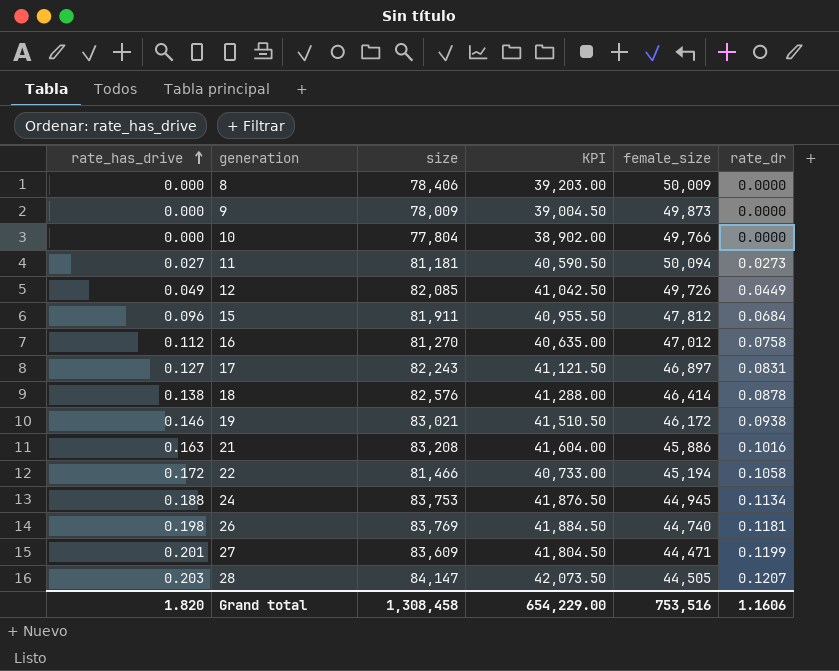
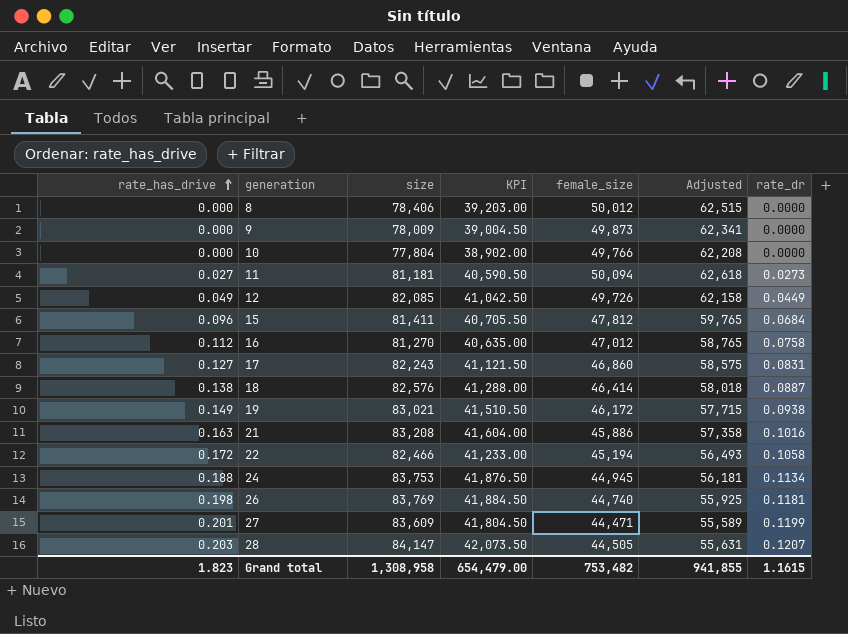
column Adjusted | formula: none -> [female_size] * 1.25
8 | female_size: 50,009 -> 50,012
15 | size: 81,911 -> 81,411
15 | KPI: 40,955.50 -> 40,705.50
17 | female_size: 46,897 -> 46,860
18 | rate_dr: 0.0878 -> 0.0887
19 | rate_has_drive: 0.146 -> 0.149
22 | size: 81,466 -> 82,466
22 | KPI: 40,733.00 -> 41,233.00
Grand total | rate_has_drive: 1.820 -> 1.823
Grand total | size: 1,308,458 -> 1,308,958
Grand total | KPI: 654,229.00 -> 654,479.00
Grand total | female_size: 753,516 -> 753,482
Grand total | rate_dr: 1.1606 -> 1.1615

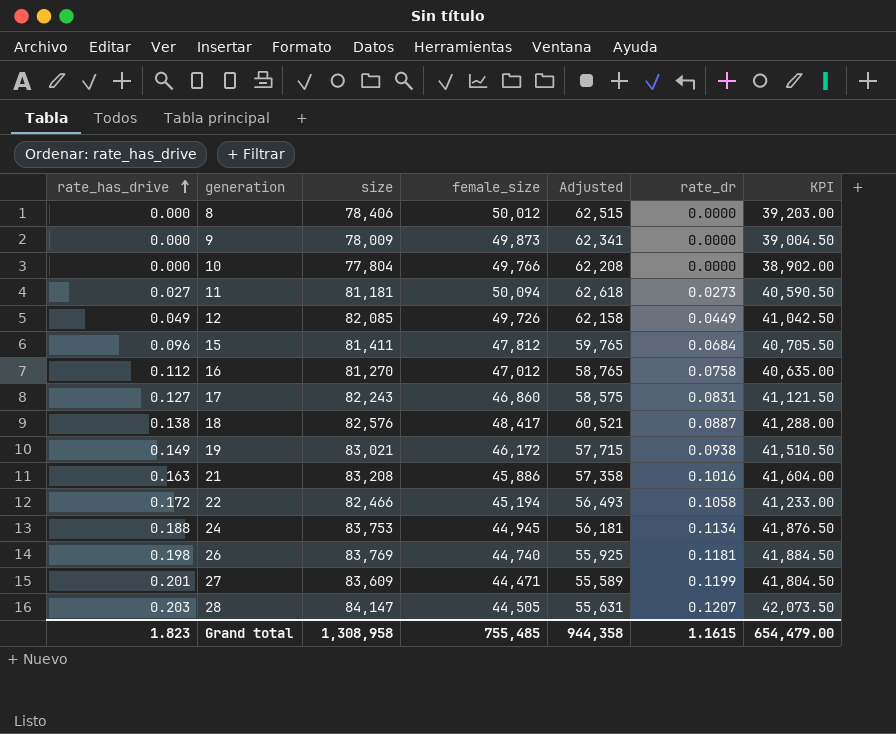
column KPI | position: 4 -> 7
18 | female_size: 46,414 -> 48,417
18 | Adjusted: 58,018 -> 60,521
Grand total | female_size: 753,482 -> 755,485
Grand total | Adjusted: 941,855 -> 944,358

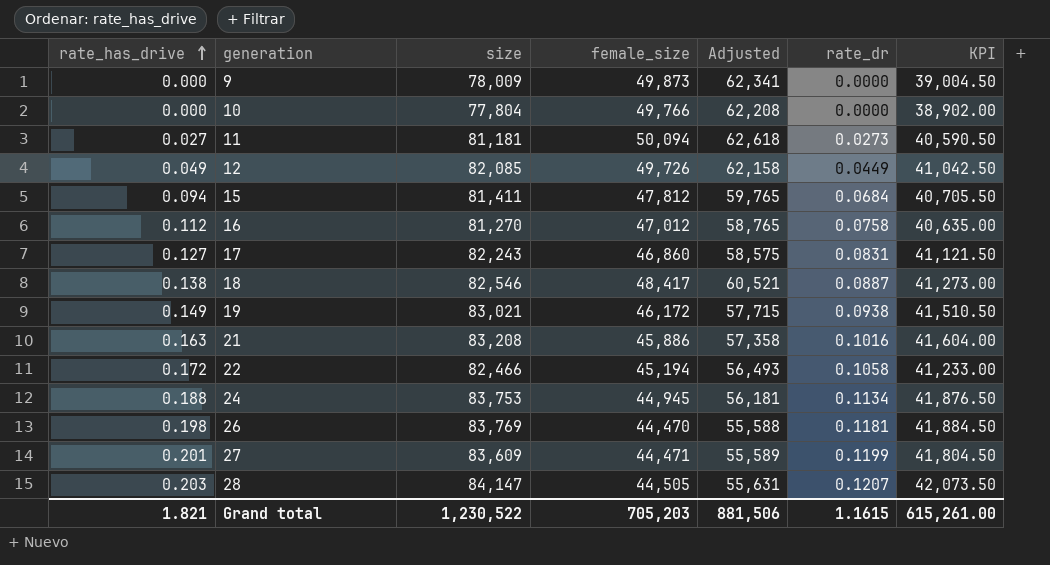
row 8: 0.000 | 78,406 | 50,012 | 62,515 | 0.0000 | 39,203.00 -> none
15 | rate_has_drive: 0.096 -> 0.094
18 | size: 82,576 -> 82,546
18 | KPI: 41,288.00 -> 41,273.00
26 | female_size: 44,740 -> 44,470
26 | Adjusted: 55,925 -> 55,588
Grand total | rate_has_drive: 1.823 -> 1.821
Grand total | size: 1,308,958 -> 1,230,522
Grand total | female_size: 755,485 -> 705,203
Grand total | Adjusted: 944,358 -> 881,506
Grand total | KPI: 654,479.00 -> 615,261.00

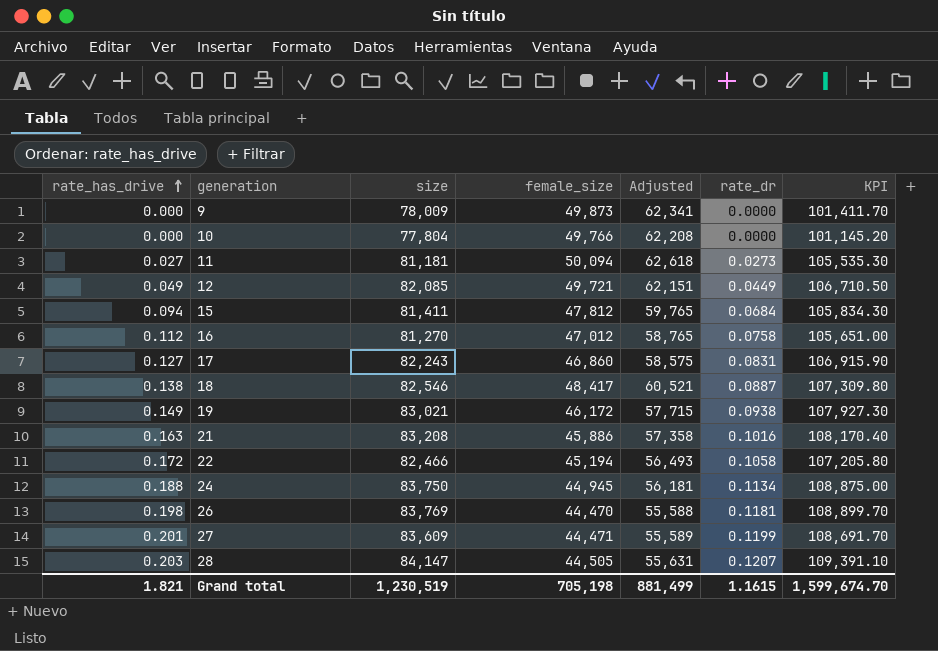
column KPI | formula: [size] * 0.5 -> [size] * 1.3
12 | female_size: 49,726 -> 49,721
12 | Adjusted: 62,158 -> 62,151
24 | size: 83,753 -> 83,750
Grand total | size: 1,230,522 -> 1,230,519
Grand total | female_size: 705,203 -> 705,198
Grand total | Adjusted: 881,506 -> 881,499
Grand total | KPI: 615,261.00 -> 1,599,674.70

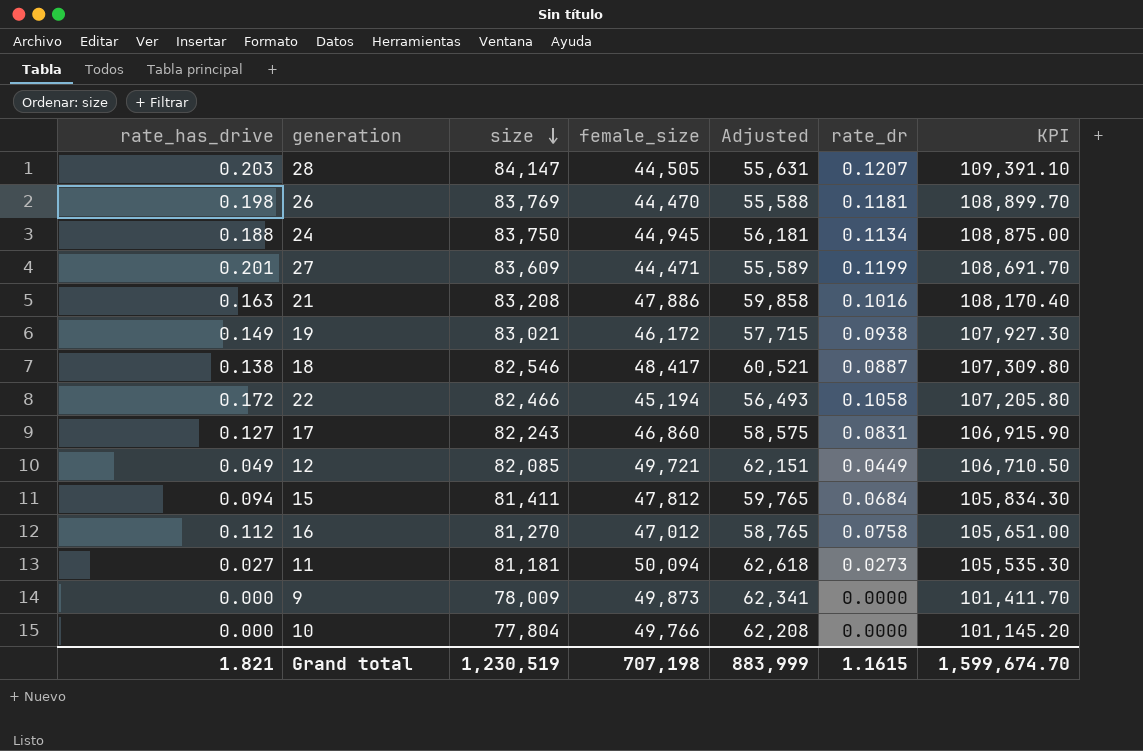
row order: rate_has_drive ascending -> size descending
21 | female_size: 45,886 -> 47,886
21 | Adjusted: 57,358 -> 59,858
Grand total | female_size: 705,198 -> 707,198
Grand total | Adjusted: 881,499 -> 883,999

